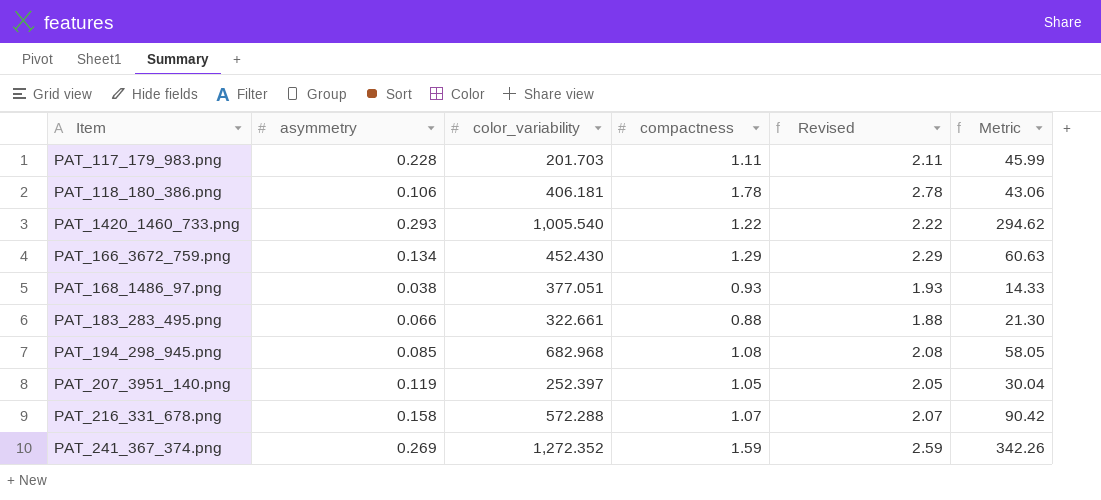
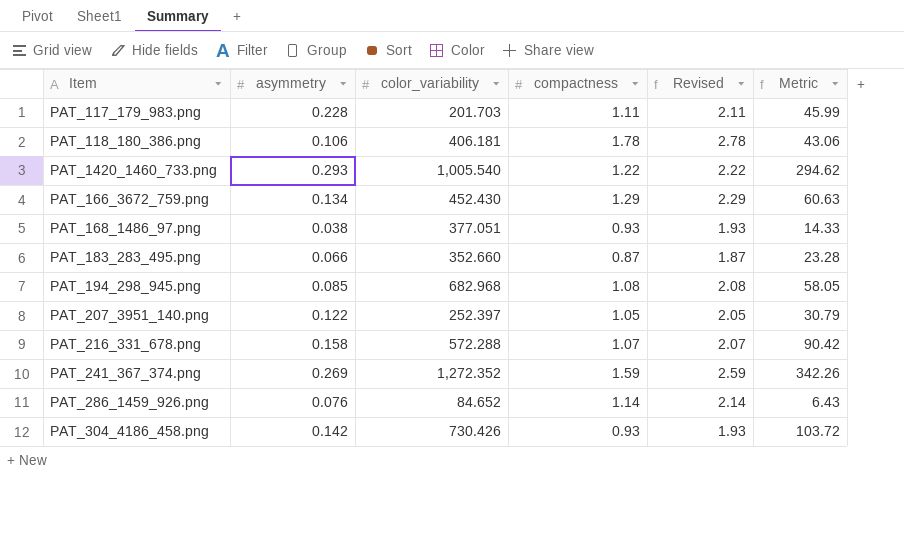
PAT_183_283_495.png | color_variability: 322.661 -> 352.660
PAT_183_283_495.png | compactness: 0.88 -> 0.87
PAT_183_283_495.png | Revised: 1.88 -> 1.87
PAT_183_283_495.png | Metric: 21.30 -> 23.28
PAT_207_3951_140.png | asymmetry: 0.119 -> 0.122
PAT_207_3951_140.png | Metric: 30.04 -> 30.79
row PAT_286_1459_926.png: none -> 0.076 | 84.652 | 1.14 | 2.14 | 6.43
row PAT_304_4186_458.png: none -> 0.142 | 730.426 | 0.93 | 1.93 | 103.72

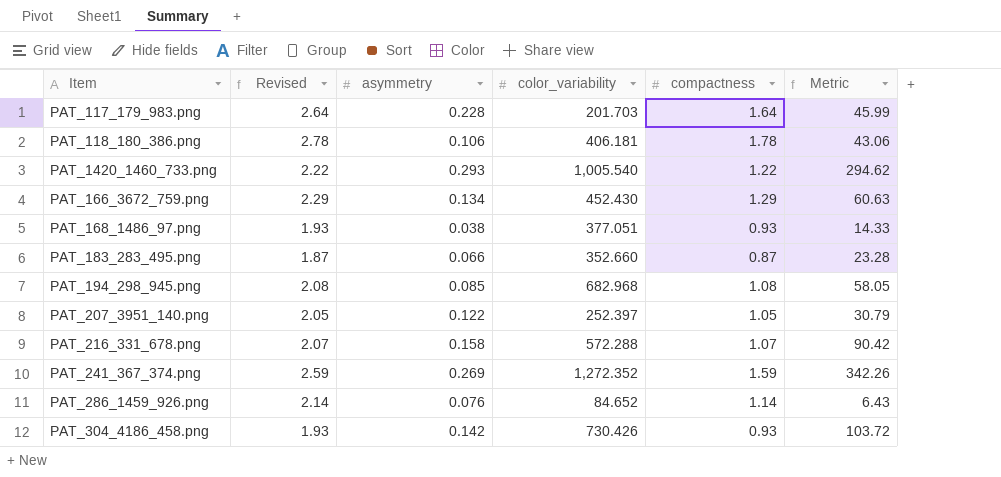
column Revised | position: 5 -> 2
PAT_117_179_983.png | Revised: 2.11 -> 2.64
PAT_117_179_983.png | compactness: 1.11 -> 1.64

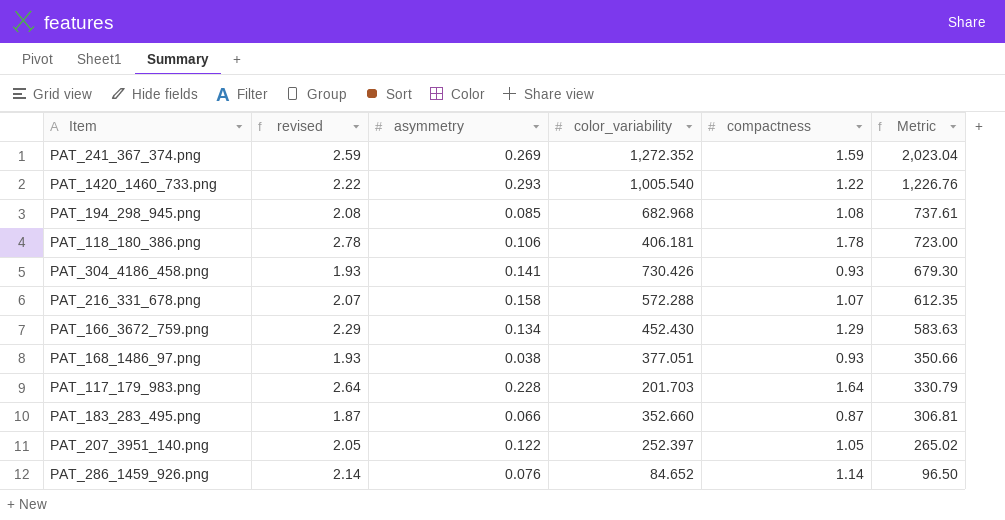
row order: none -> Metric descending
column name: Revised -> revised
column Metric | formula: [asymmetry] * [color_variability] -> [color_variability] * [compactness]
PAT_304_4186_458.png | asymmetry: 0.142 -> 0.141

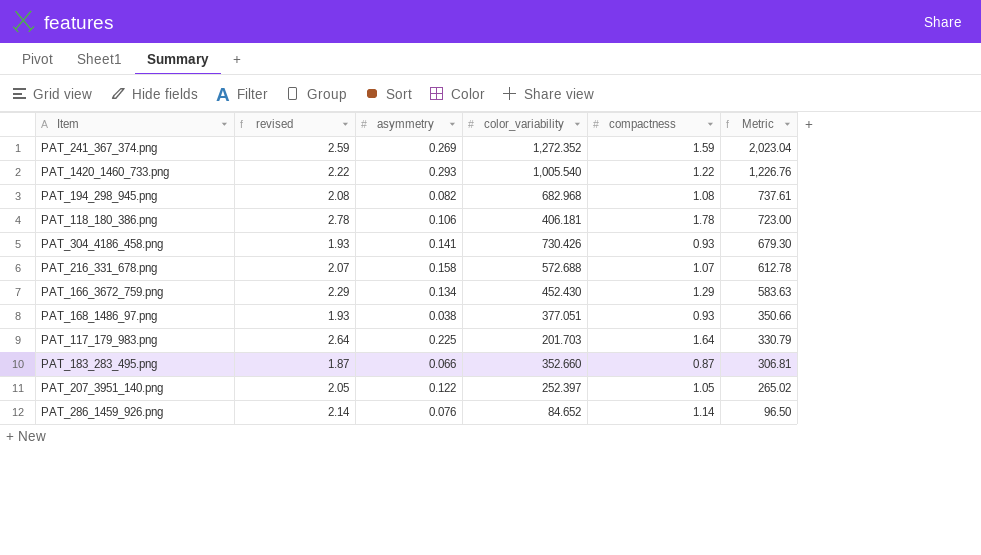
PAT_194_298_945.png | asymmetry: 0.085 -> 0.082
PAT_216_331_678.png | color_variability: 572.288 -> 572.688
PAT_216_331_678.png | Metric: 612.35 -> 612.78
PAT_117_179_983.png | asymmetry: 0.228 -> 0.225

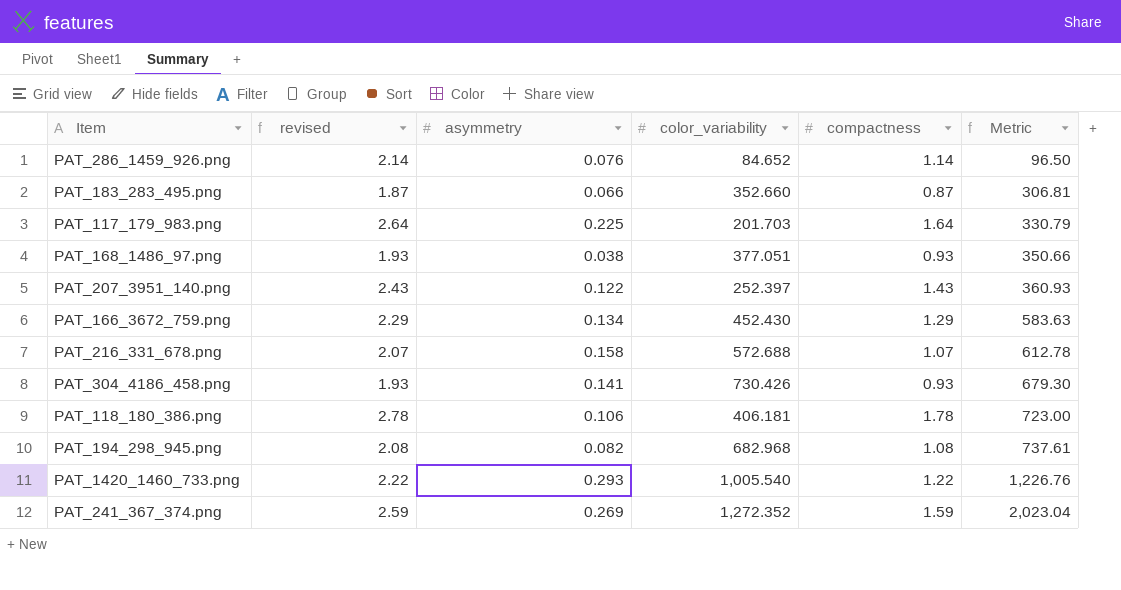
row order: Metric descending -> Metric ascending
PAT_207_3951_140.png | revised: 2.05 -> 2.43
PAT_207_3951_140.png | compactness: 1.05 -> 1.43
PAT_207_3951_140.png | Metric: 265.02 -> 360.93

